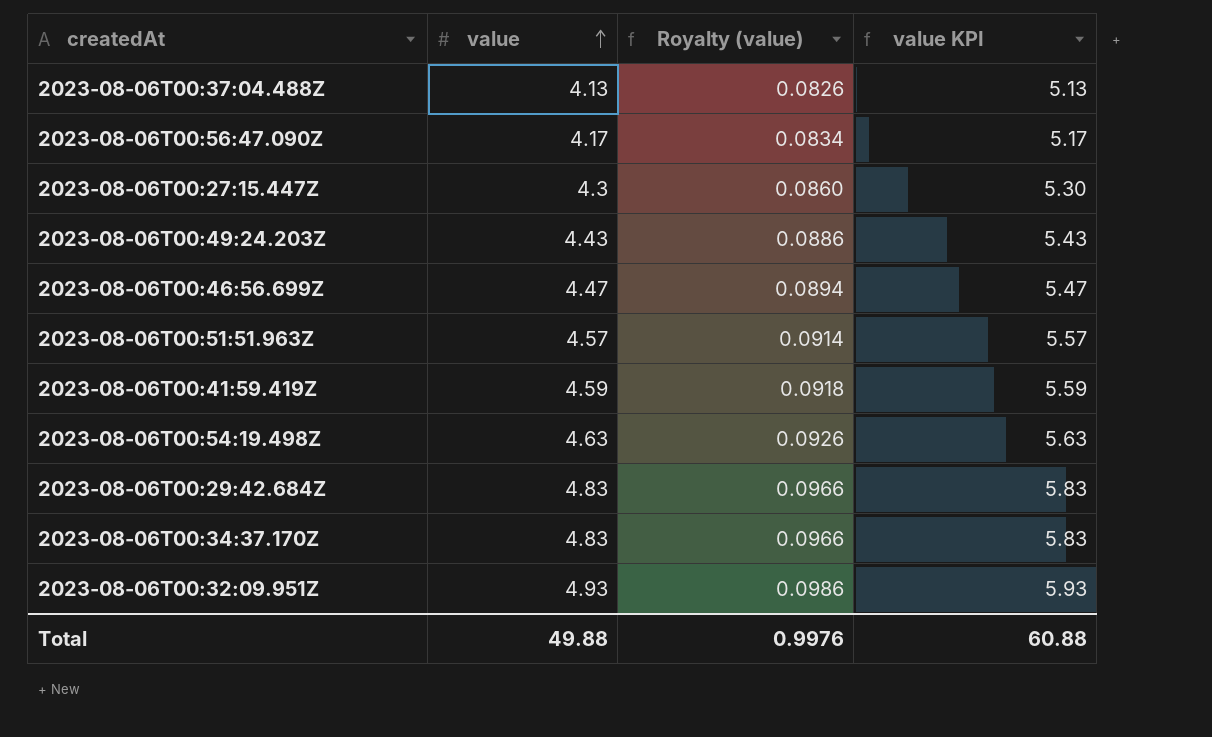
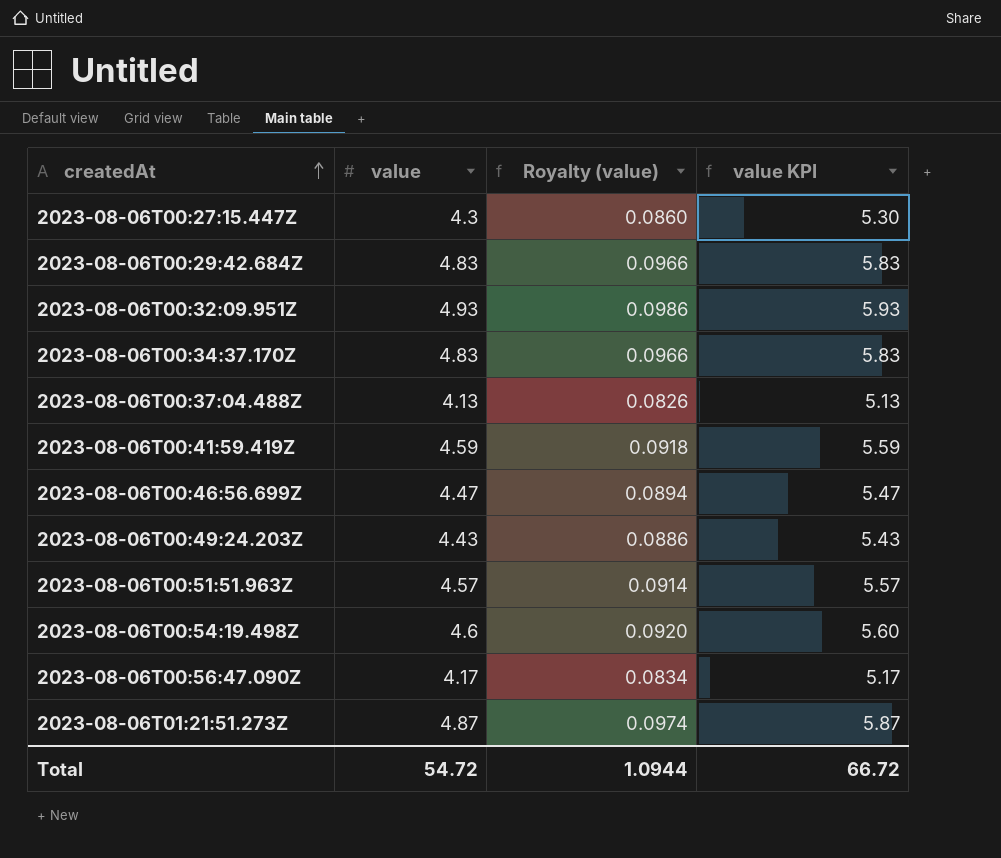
row order: value ascending -> createdAt ascending
2023-08-06T00:54:19.498Z | value: 4.63 -> 4.6
2023-08-06T00:54:19.498Z | Royalty (value): 0.0926 -> 0.0920
2023-08-06T00:54:19.498Z | value KPI: 5.63 -> 5.60
row 2023-08-06T01:21:51.273Z: none -> 4.87 | 0.0974 | 5.87
Total | value: 49.88 -> 54.72
Total | Royalty (value): 0.9976 -> 1.0944
Total | value KPI: 60.88 -> 66.72

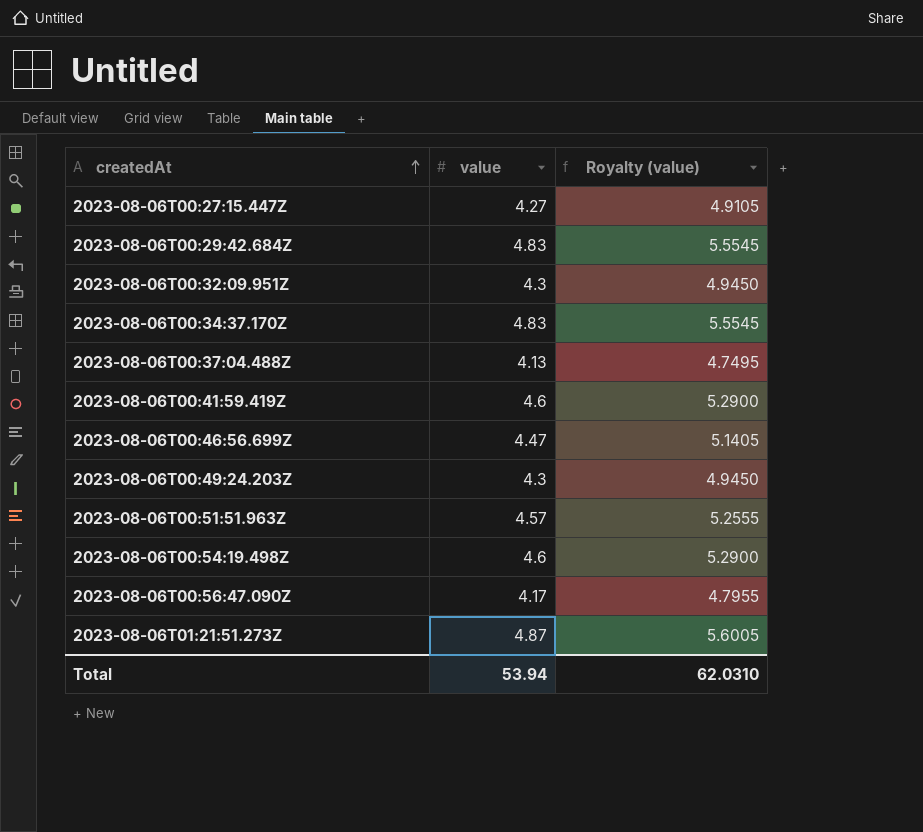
column value KPI | formula: [value] + 1 -> none
column Royalty (value) | formula: [value] * 0.02 -> [value] * 1.15
2023-08-06T00:27:15.447Z | value: 4.3 -> 4.27
2023-08-06T00:32:09.951Z | value: 4.93 -> 4.3
2023-08-06T00:41:59.419Z | value: 4.59 -> 4.6
2023-08-06T00:49:24.203Z | value: 4.43 -> 4.3
Total | value: 54.72 -> 53.94
Total | Royalty (value): 1.0944 -> 62.0310

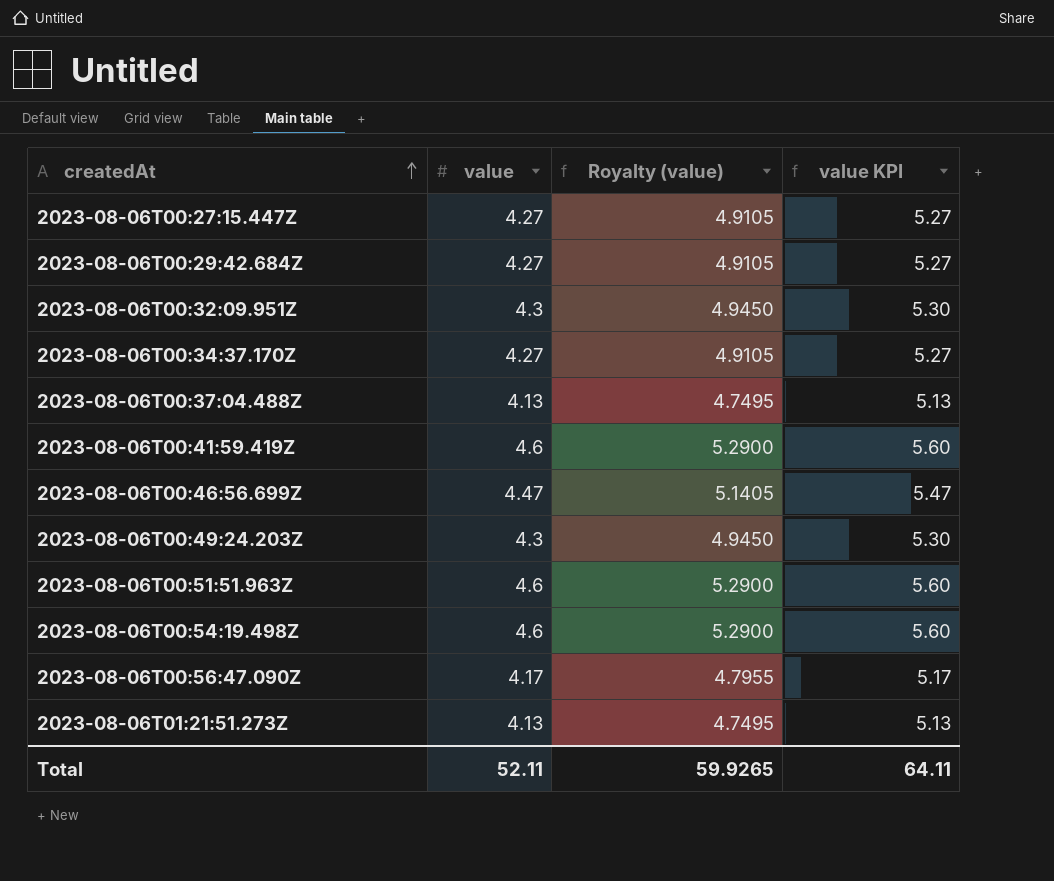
column value KPI | formula: none -> [value] + 1
2023-08-06T00:29:42.684Z | value: 4.83 -> 4.27
2023-08-06T00:29:42.684Z | Royalty (value): 5.5545 -> 4.9105
2023-08-06T00:34:37.170Z | value: 4.83 -> 4.27
2023-08-06T00:34:37.170Z | Royalty (value): 5.5545 -> 4.9105
2023-08-06T00:51:51.963Z | value: 4.57 -> 4.6
2023-08-06T00:51:51.963Z | Royalty (value): 5.2555 -> 5.2900
2023-08-06T01:21:51.273Z | value: 4.87 -> 4.13
2023-08-06T01:21:51.273Z | Royalty (value): 5.6005 -> 4.7495
Total | value: 53.94 -> 52.11
Total | Royalty (value): 62.0310 -> 59.9265

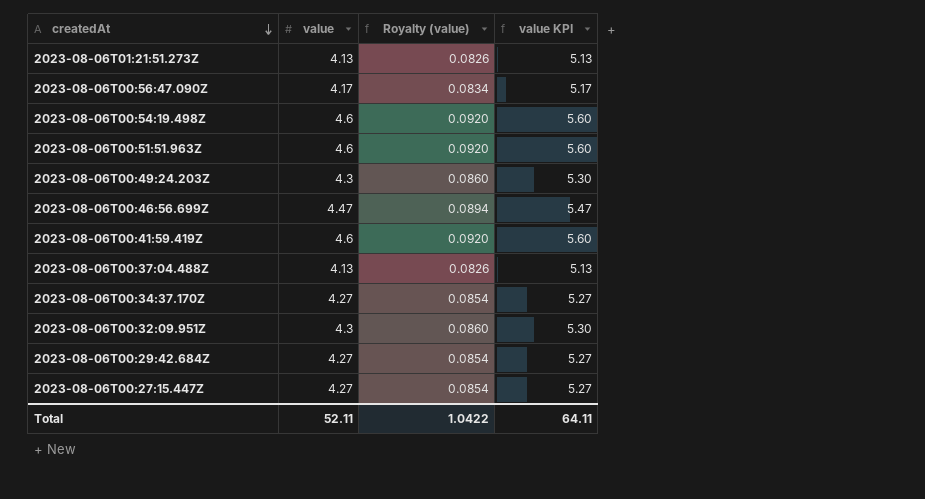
row order: createdAt ascending -> createdAt descending
column Royalty (value) | formula: [value] * 1.15 -> [value] * 0.02
Total | Royalty (value): 59.9265 -> 1.0422

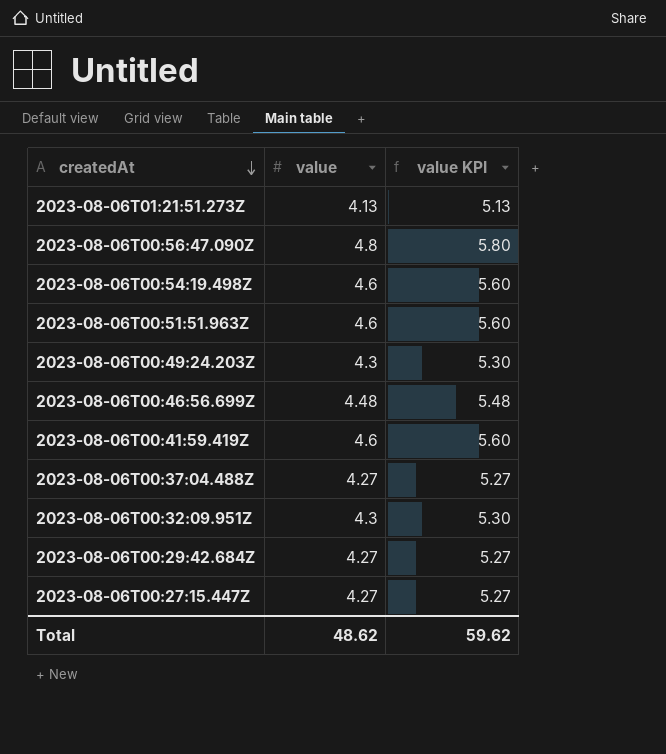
column Royalty (value) | formula: [value] * 0.02 -> none
row 2023-08-06T00:34:37.170Z: 4.27 | 0.0854 | 5.27 -> none
2023-08-06T00:56:47.090Z | value: 4.17 -> 4.8
2023-08-06T00:56:47.090Z | value KPI: 5.17 -> 5.80
2023-08-06T00:46:56.699Z | value: 4.47 -> 4.48
2023-08-06T00:46:56.699Z | value KPI: 5.47 -> 5.48
2023-08-06T00:37:04.488Z | value: 4.13 -> 4.27
2023-08-06T00:37:04.488Z | value KPI: 5.13 -> 5.27
Total | value: 52.11 -> 48.62
Total | value KPI: 64.11 -> 59.62

